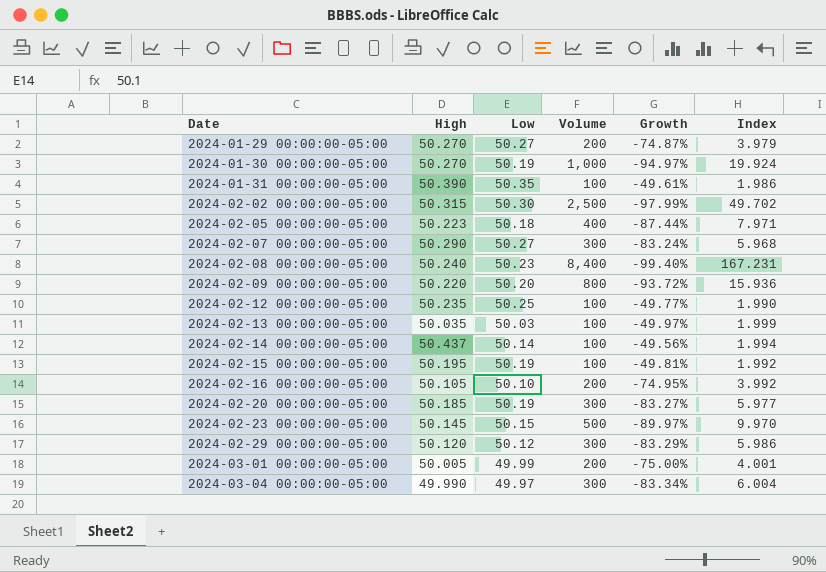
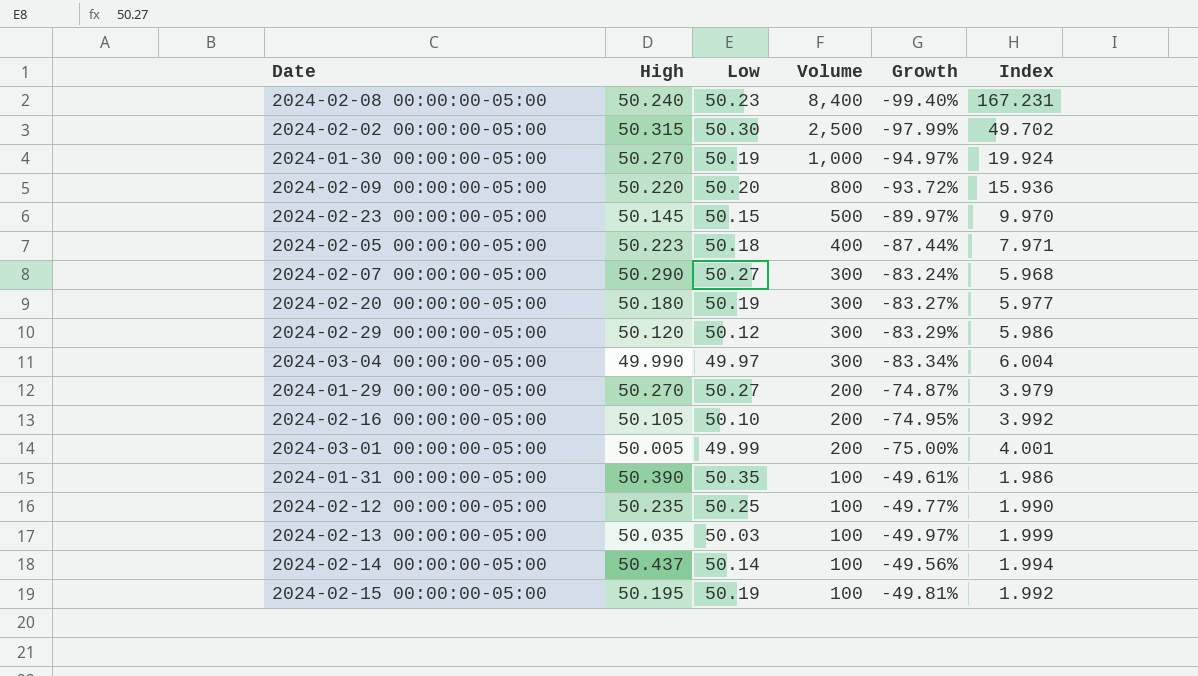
row order: Date ascending -> Volume descending
2024-02-20 00:00:00-05:00 | High: 50.185 -> 50.180

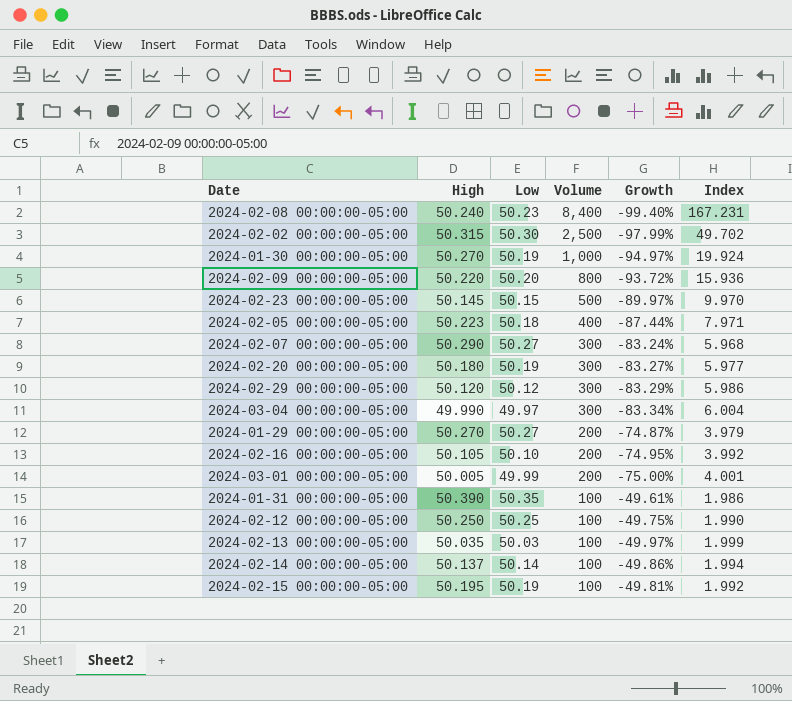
2024-02-12 00:00:00-05:00 | High: 50.235 -> 50.250
2024-02-12 00:00:00-05:00 | Growth: -49.77% -> -49.75%
2024-02-14 00:00:00-05:00 | High: 50.437 -> 50.137
2024-02-14 00:00:00-05:00 | Growth: -49.56% -> -49.86%

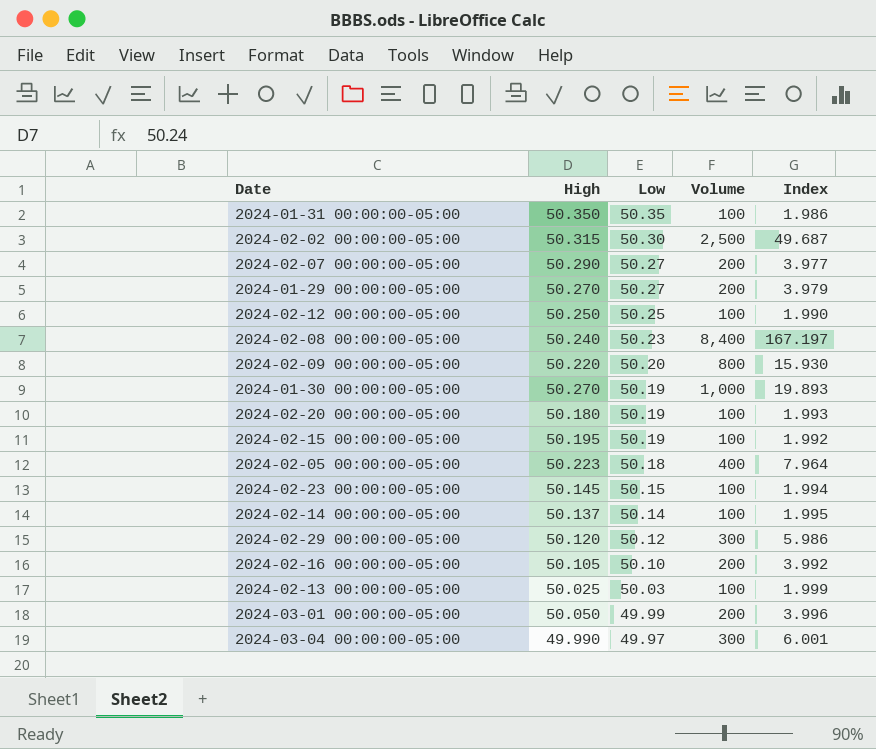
row order: Volume descending -> Low descending
column Growth | formula: ([High] - [Volume]) / [Volume] -> none
column Index | formula: [Volume] / [Low] -> [Volume] / [High]
2024-01-31 00:00:00-05:00 | High: 50.390 -> 50.350
2024-02-07 00:00:00-05:00 | Volume: 300 -> 200
2024-02-20 00:00:00-05:00 | Volume: 300 -> 100
2024-02-23 00:00:00-05:00 | Volume: 500 -> 100
2024-02-13 00:00:00-05:00 | High: 50.035 -> 50.025
2024-03-01 00:00:00-05:00 | High: 50.005 -> 50.050

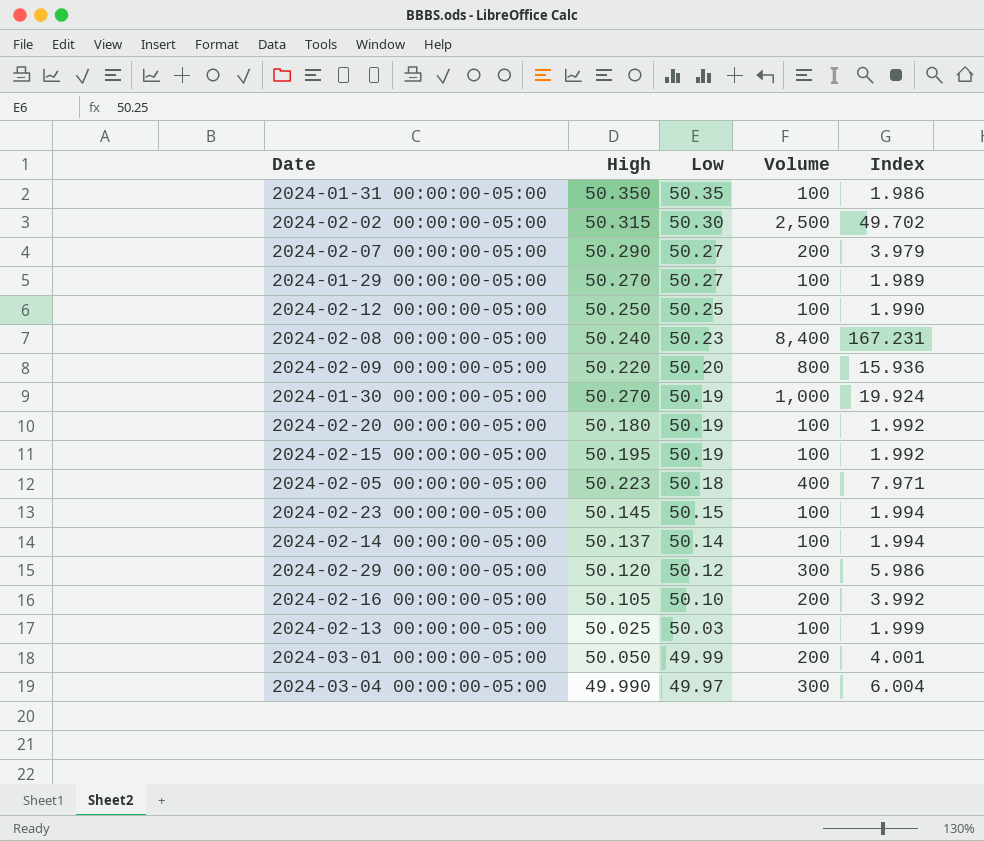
column Index | formula: [Volume] / [High] -> [Volume] / [Low]
2024-01-29 00:00:00-05:00 | Volume: 200 -> 100

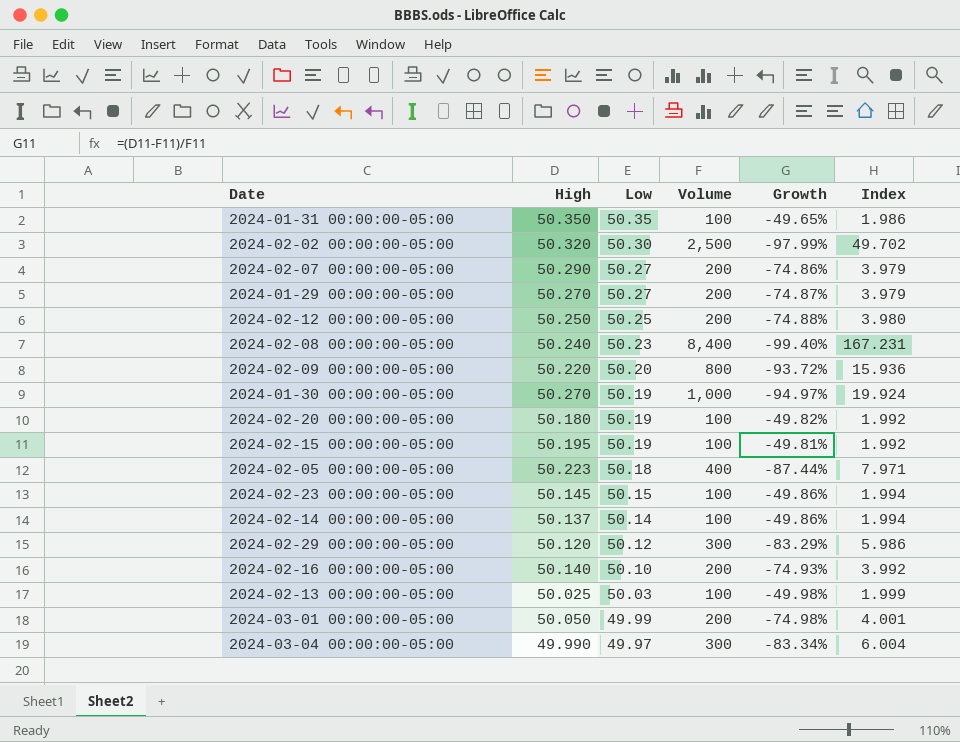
column Growth | formula: none -> ([High] - [Volume]) / [Volume]
2024-02-02 00:00:00-05:00 | High: 50.315 -> 50.320
2024-01-29 00:00:00-05:00 | Volume: 100 -> 200
2024-01-29 00:00:00-05:00 | Index: 1.989 -> 3.979
2024-02-12 00:00:00-05:00 | Volume: 100 -> 200
2024-02-12 00:00:00-05:00 | Index: 1.990 -> 3.980
2024-02-16 00:00:00-05:00 | High: 50.105 -> 50.140

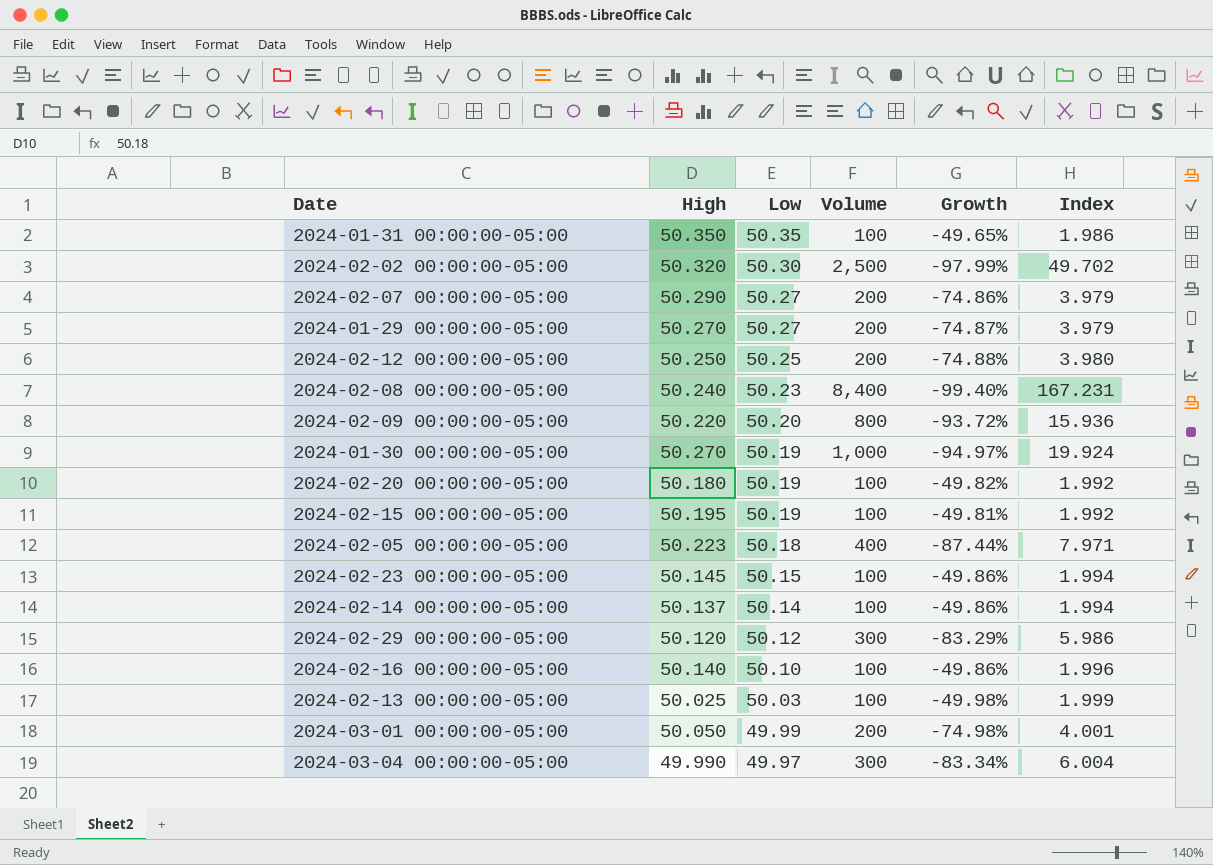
2024-02-16 00:00:00-05:00 | Volume: 200 -> 100
2024-02-16 00:00:00-05:00 | Growth: -74.93% -> -49.86%
2024-02-16 00:00:00-05:00 | Index: 3.992 -> 1.996

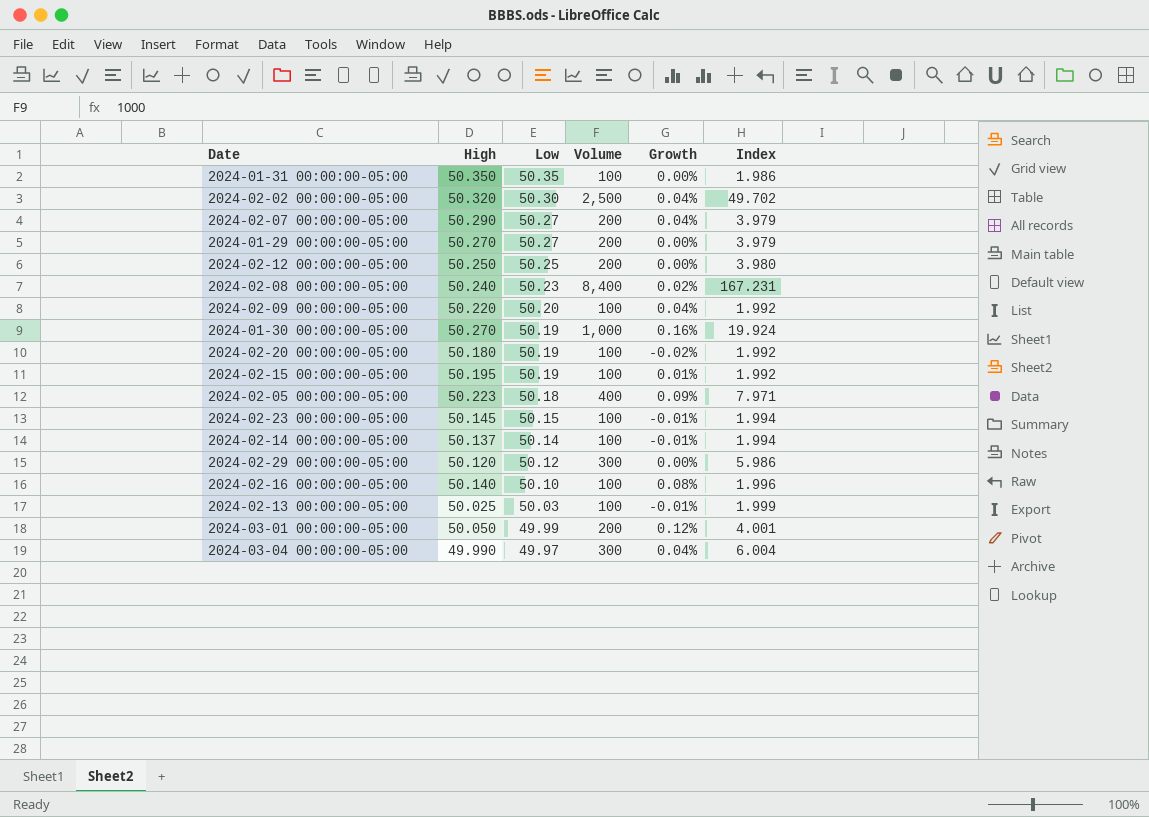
column Growth | formula: ([High] - [Volume]) / [Volume] -> ([High] - [Low]) / [Low]
2024-02-09 00:00:00-05:00 | Volume: 800 -> 100
2024-02-09 00:00:00-05:00 | Index: 15.936 -> 1.992

